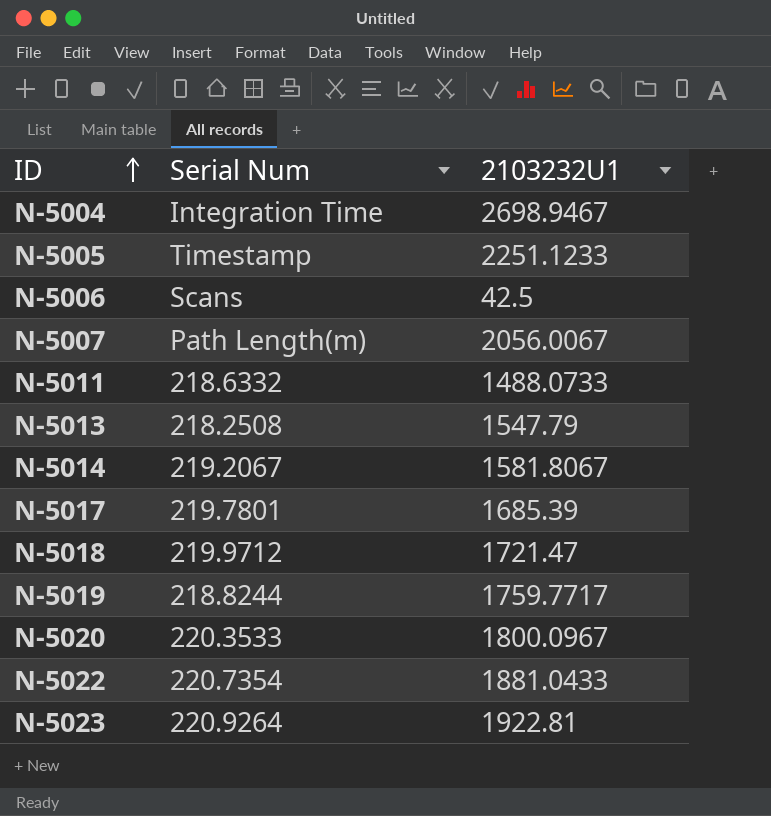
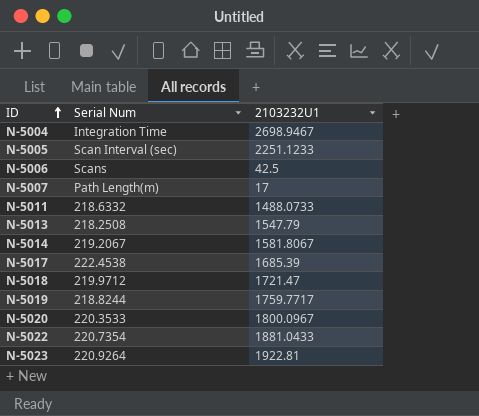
N-5005 | Serial Num: Timestamp -> Scan Interval (sec)
N-5007 | 2103232U1: 2056.0067 -> 17
N-5017 | Serial Num: 219.7801 -> 222.4538

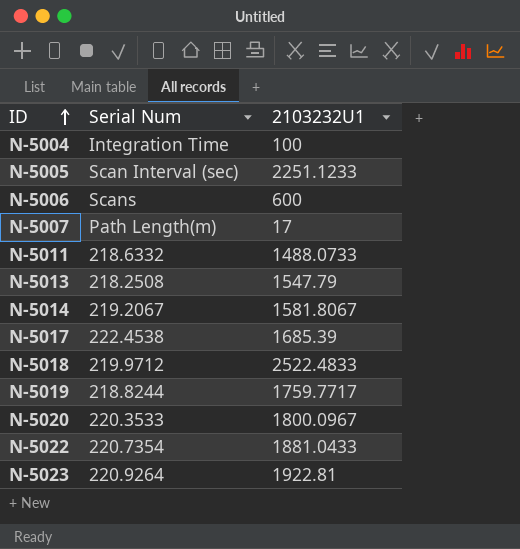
N-5004 | 2103232U1: 2698.9467 -> 100
N-5006 | 2103232U1: 42.5 -> 600
N-5018 | 2103232U1: 1721.47 -> 2522.4833

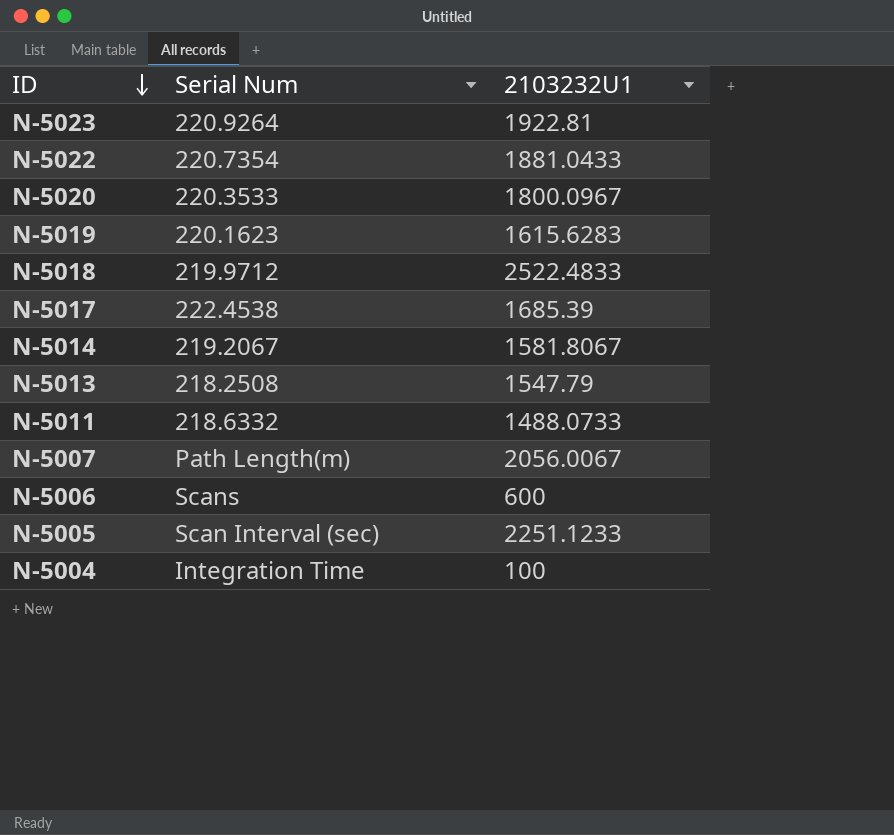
row order: ID ascending -> ID descending
N-5019 | Serial Num: 218.8244 -> 220.1623
N-5019 | 2103232U1: 1759.7717 -> 1615.6283
N-5007 | 2103232U1: 17 -> 2056.0067

